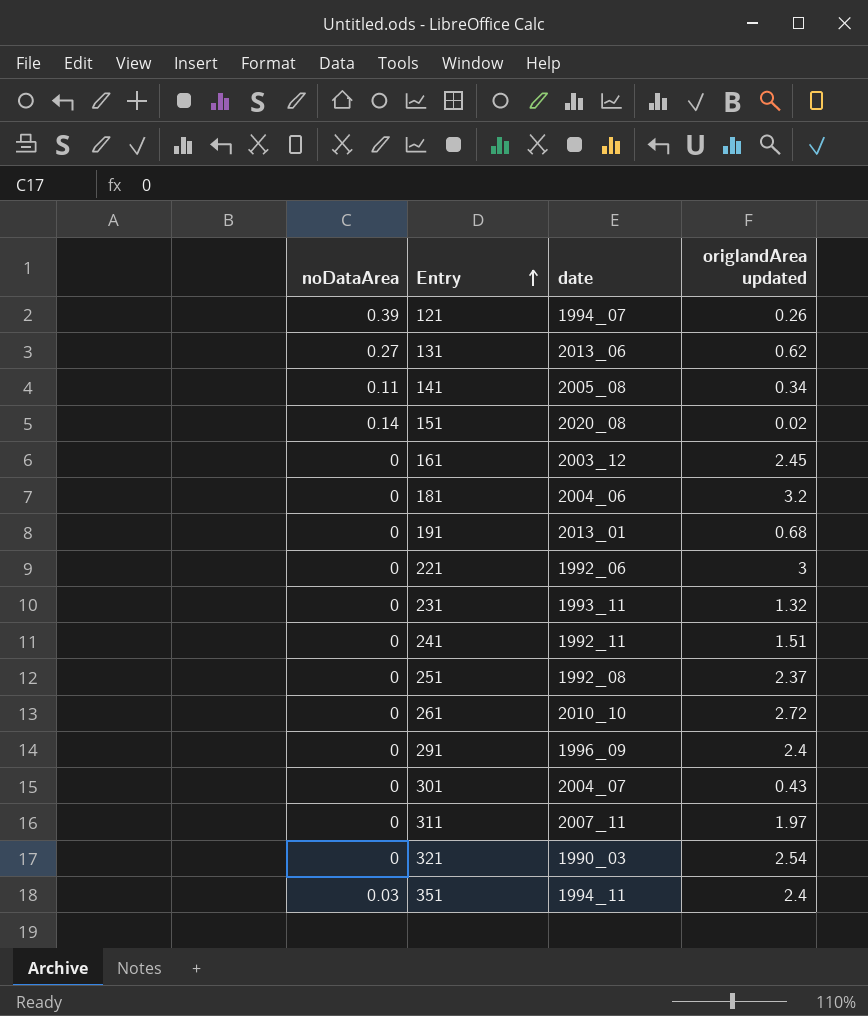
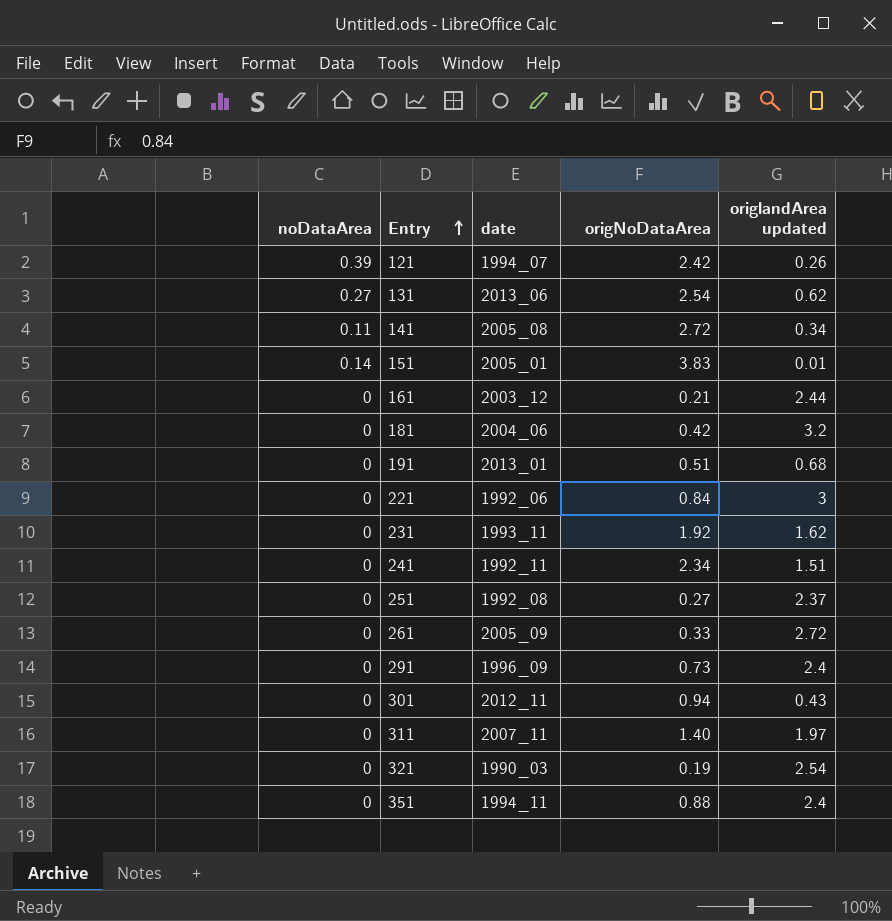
column origNoDataArea | position: none -> 4
151 | date: 2020_08 -> 2005_01
151 | origlandArea updated: 0.02 -> 0.01
161 | origlandArea updated: 2.45 -> 2.44
231 | origlandArea updated: 1.32 -> 1.62
261 | date: 2010_10 -> 2005_09
301 | date: 2004_07 -> 2012_11
351 | noDataArea: 0.03 -> 0

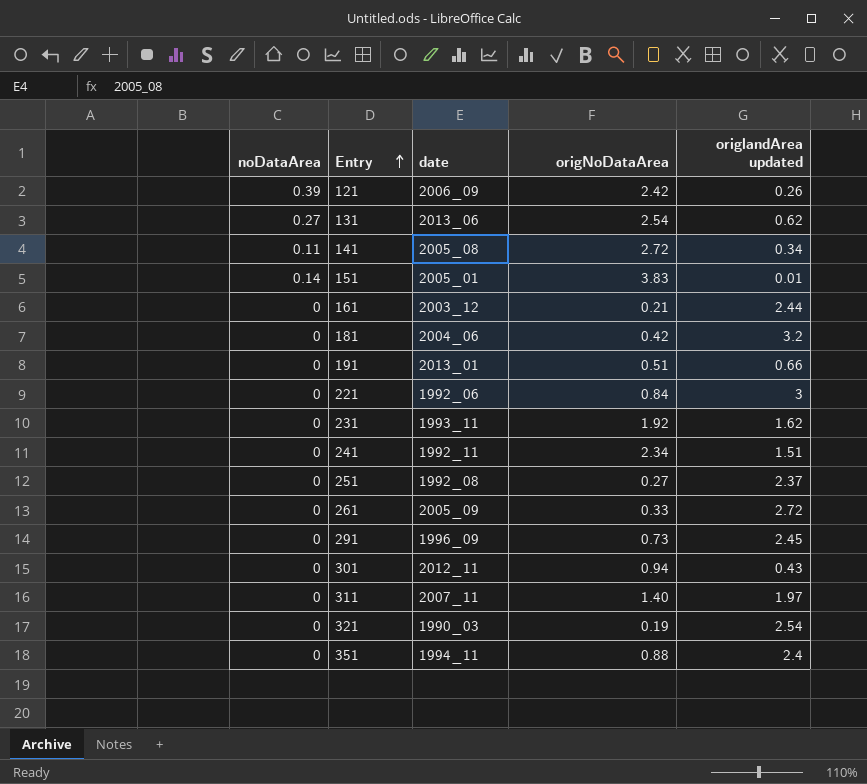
121 | date: 1994_07 -> 2006_09
191 | origlandArea updated: 0.68 -> 0.66
291 | origlandArea updated: 2.4 -> 2.45

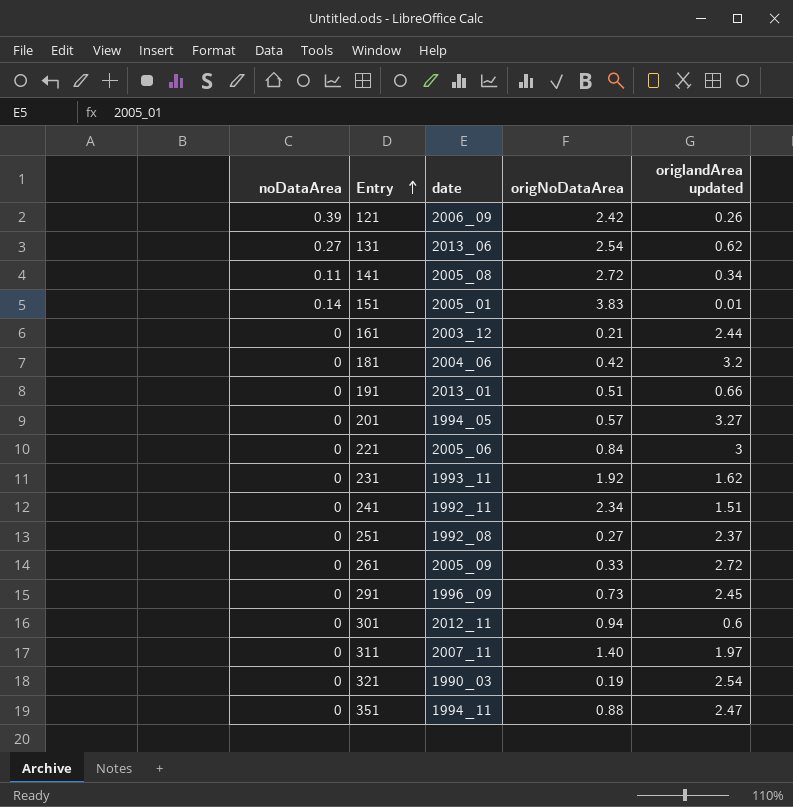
row 201: none -> 0 | 1994_05 | 0.57 | 3.27
221 | date: 1992_06 -> 2005_06
301 | origlandArea updated: 0.43 -> 0.6
351 | origlandArea updated: 2.4 -> 2.47

